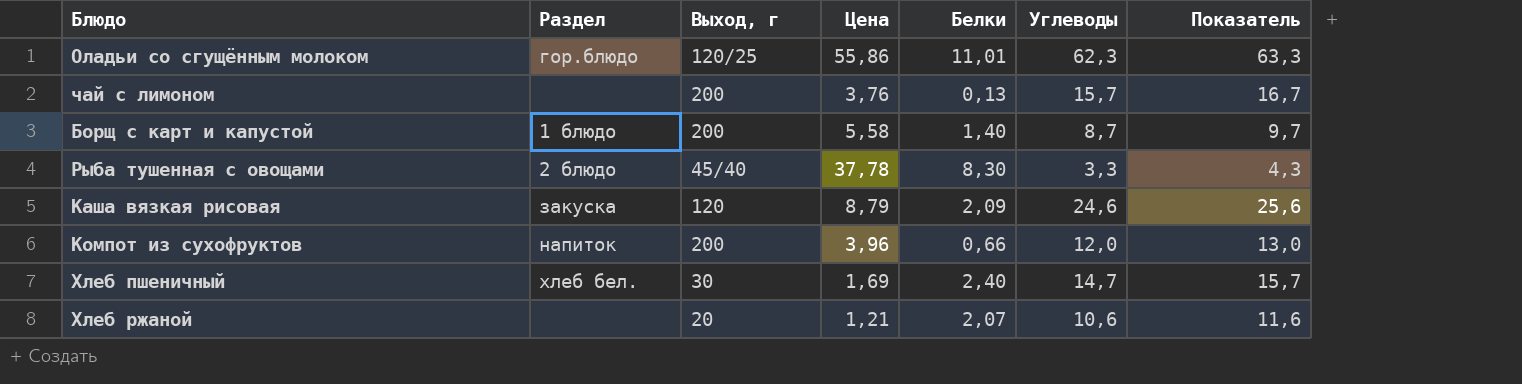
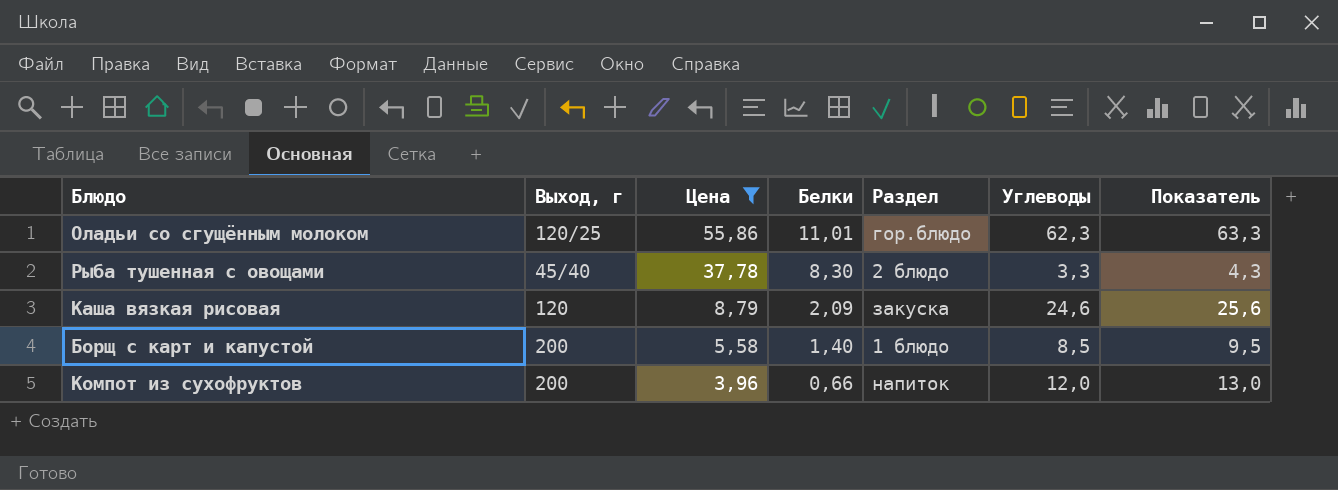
filter: none -> Цена >= 3,96
row order: none -> Цена descending
column Раздел | position: 2 -> 5
Борщ с карт и капустой | Углеводы: 8,7 -> 8,5
Борщ с карт и капустой | Показатель: 9,7 -> 9,5

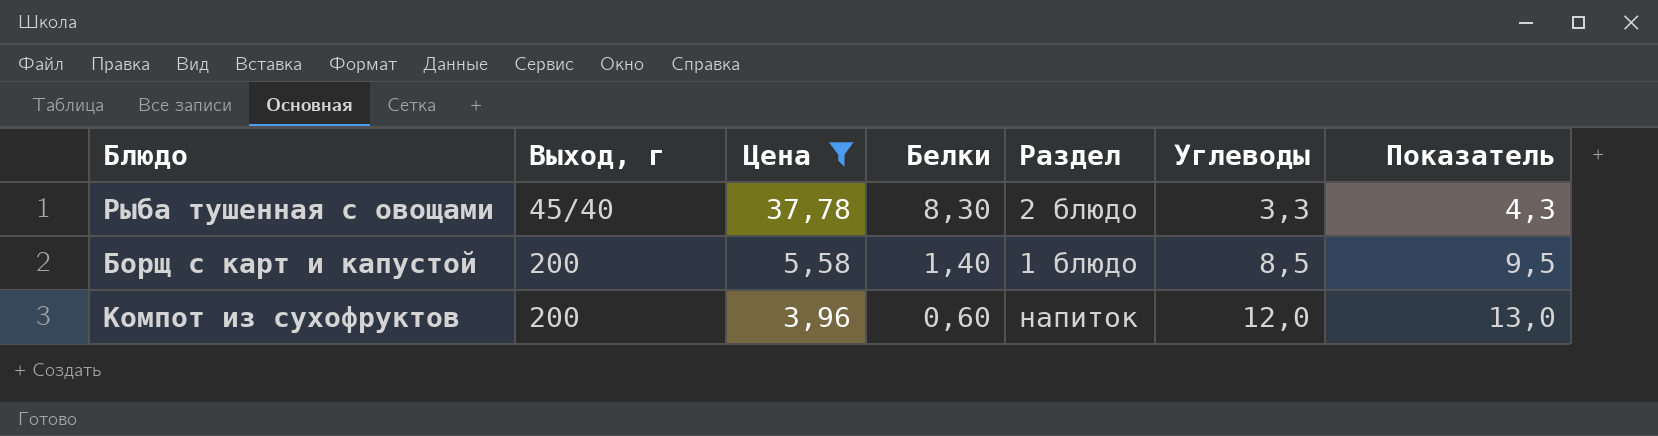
row Оладьи со сгущённым молоком: 120/25 | 55,86 | 11,01 | гор.блюдо | 62,3 | 63,3 -> none
row Каша вязкая рисовая: 120 | 8,79 | 2,09 | закуска | 24,6 | 25,6 -> none
Компот из сухофруктов | Белки: 0,66 -> 0,60

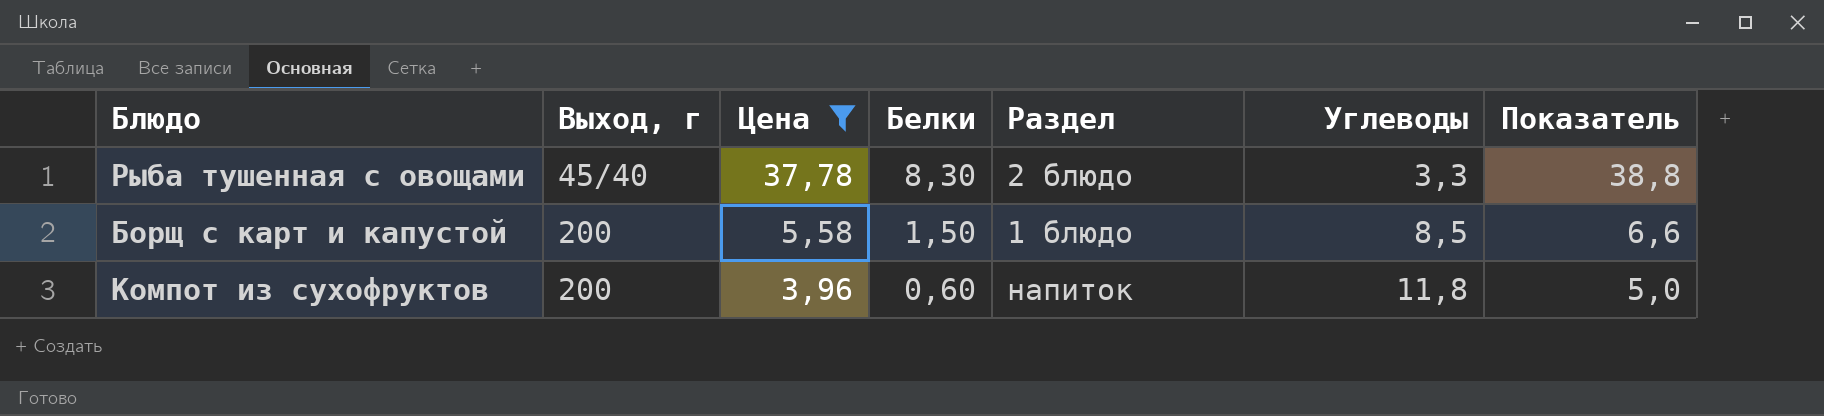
column Показатель | formula: [Углеводы] + 1 -> [Цена] + 1
Борщ с карт и капустой | Белки: 1,40 -> 1,50
Компот из сухофруктов | Углеводы: 12,0 -> 11,8

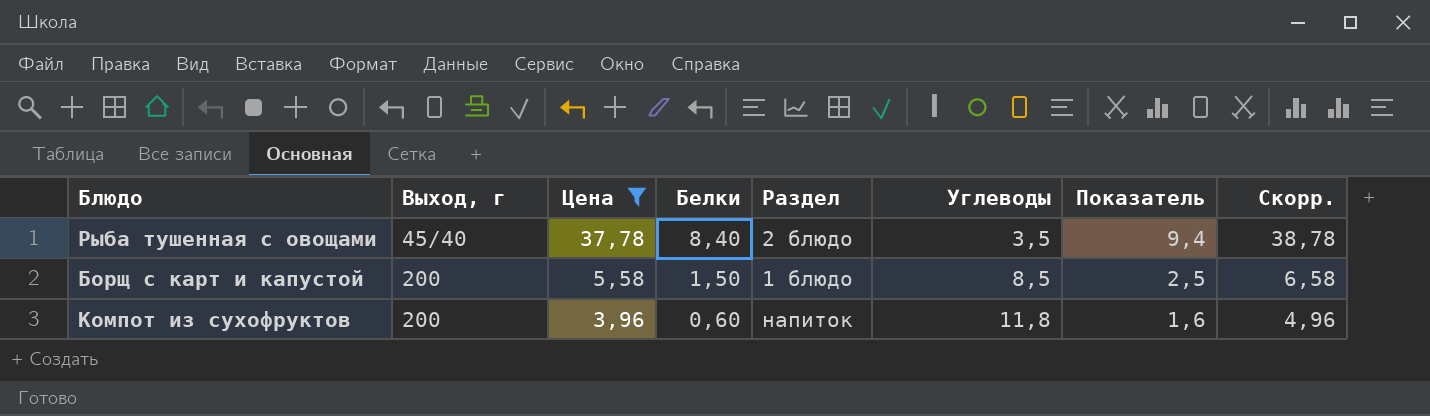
column Показатель | formula: [Цена] + 1 -> [Белки] + 1
column Скорр. | formula: none -> [Цена] + 1
Рыба тушенная с овощами | Белки: 8,30 -> 8,40
Рыба тушенная с овощами | Углеводы: 3,3 -> 3,5

